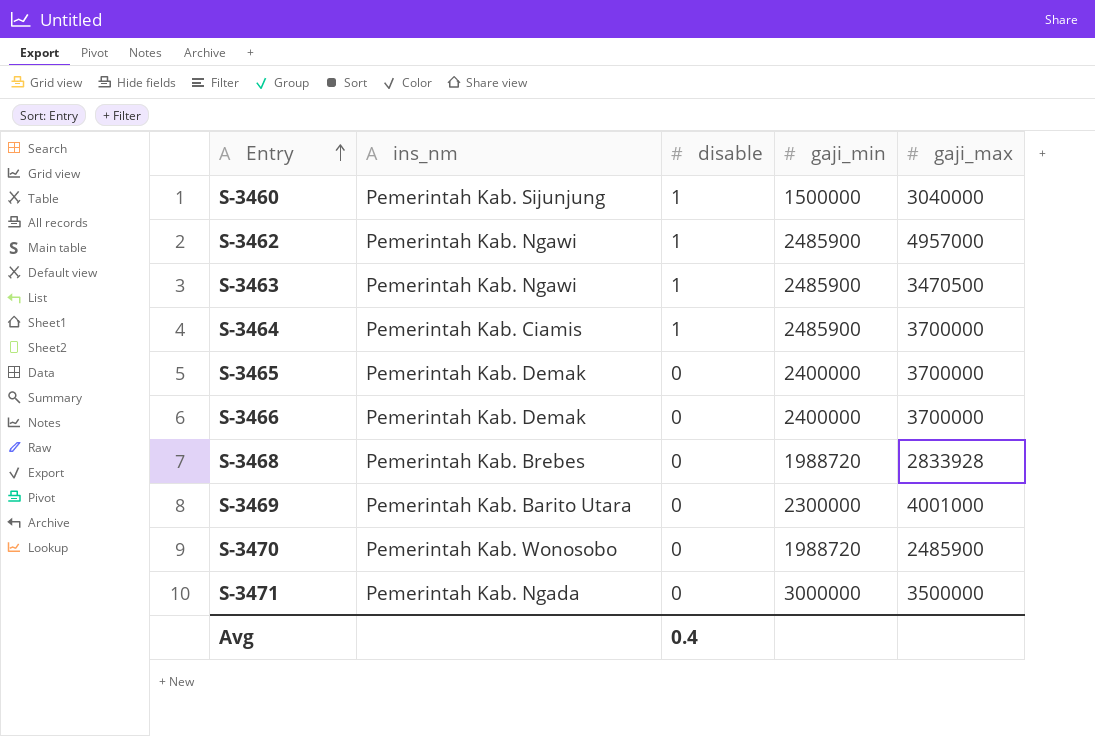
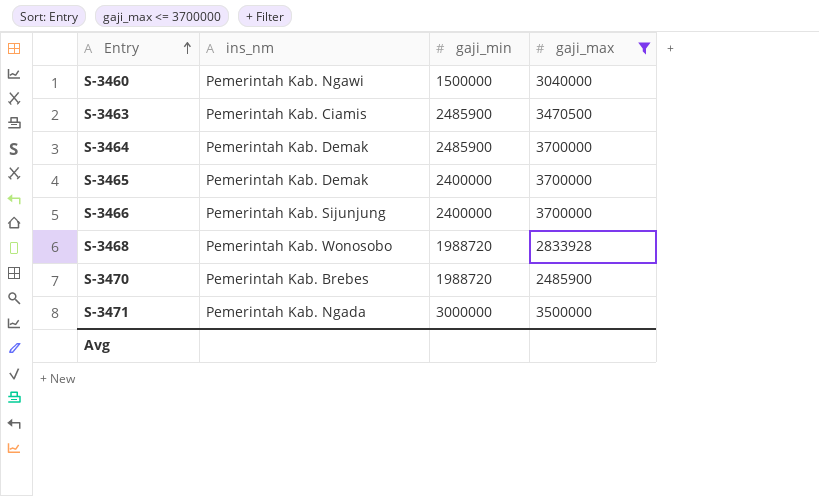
filter: none -> gaji_max <= 3700000
column disable | position: 3 -> none
S-3460 | ins_nm: Pemerintah Kab. Sijunjung -> Pemerintah Kab. Ngawi
S-3463 | ins_nm: Pemerintah Kab. Ngawi -> Pemerintah Kab. Ciamis
S-3464 | ins_nm: Pemerintah Kab. Ciamis -> Pemerintah Kab. Demak
S-3466 | ins_nm: Pemerintah Kab. Demak -> Pemerintah Kab. Sijunjung
S-3468 | ins_nm: Pemerintah Kab. Brebes -> Pemerintah Kab. Wonosobo
S-3470 | ins_nm: Pemerintah Kab. Wonosobo -> Pemerintah Kab. Brebes

